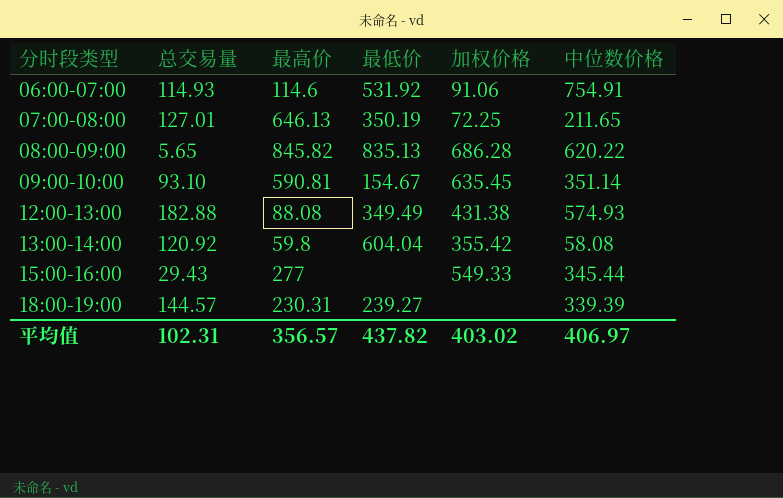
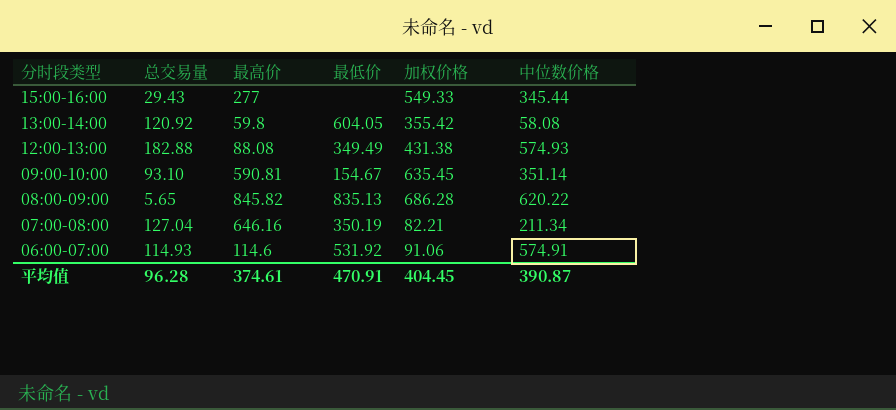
row order: 分时段类型 ascending -> 分时段类型 descending
row 18:00-19:00: 144.57 | 230.31 | 239.27 | none | 339.39 -> none
13:00-14:00 | 最低价: 604.04 -> 604.05
07:00-08:00 | 总交易量: 127.01 -> 127.04
07:00-08:00 | 最高价: 646.13 -> 646.16
07:00-08:00 | 加权价格: 72.25 -> 82.21
07:00-08:00 | 中位数价格: 211.65 -> 211.34
06:00-07:00 | 中位数价格: 754.91 -> 574.91
平均值 | 总交易量: 102.31 -> 96.28
平均值 | 最高价: 356.57 -> 374.61
平均值 | 最低价: 437.82 -> 470.91
平均值 | 加权价格: 403.02 -> 404.45
平均值 | 中位数价格: 406.97 -> 390.87

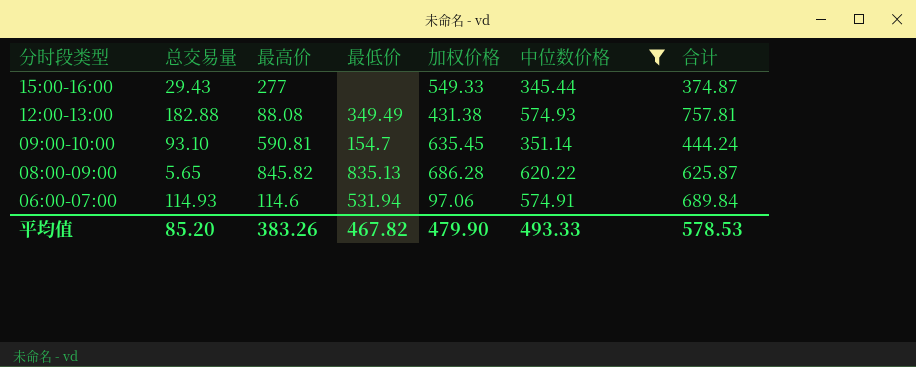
filter: none -> 中位数价格 >= 345.44
column 合计 | formula: none -> [总交易量] + [中位数价格]
09:00-10:00 | 最低价: 154.67 -> 154.7
06:00-07:00 | 最低价: 531.92 -> 531.94
06:00-07:00 | 加权价格: 91.06 -> 97.06
平均值 | 总交易量: 96.28 -> 85.20
平均值 | 最高价: 374.61 -> 383.26
平均值 | 最低价: 470.91 -> 467.82
平均值 | 加权价格: 404.45 -> 479.90
平均值 | 中位数价格: 390.87 -> 493.33

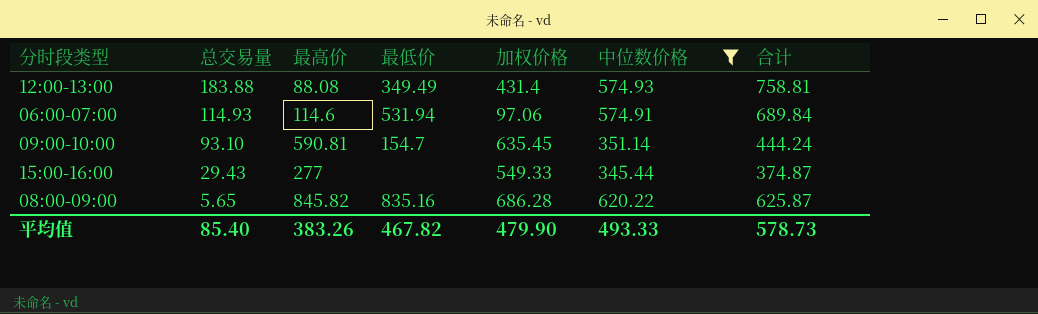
row order: 分时段类型 descending -> 总交易量 descending
12:00-13:00 | 总交易量: 182.88 -> 183.88
12:00-13:00 | 加权价格: 431.38 -> 431.4
12:00-13:00 | 合计: 757.81 -> 758.81
08:00-09:00 | 最低价: 835.13 -> 835.16
平均值 | 总交易量: 85.20 -> 85.40
平均值 | 合计: 578.53 -> 578.73

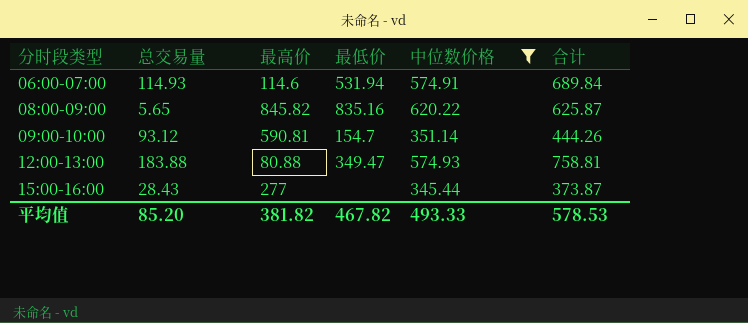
row order: 总交易量 descending -> 分时段类型 ascending
column 加权价格 | position: 5 -> none
09:00-10:00 | 总交易量: 93.10 -> 93.12
09:00-10:00 | 合计: 444.24 -> 444.26
12:00-13:00 | 最高价: 88.08 -> 80.88
12:00-13:00 | 最低价: 349.49 -> 349.47
15:00-16:00 | 总交易量: 29.43 -> 28.43
15:00-16:00 | 合计: 374.87 -> 373.87
平均值 | 总交易量: 85.40 -> 85.20
平均值 | 最高价: 383.26 -> 381.82
平均值 | 合计: 578.73 -> 578.53

